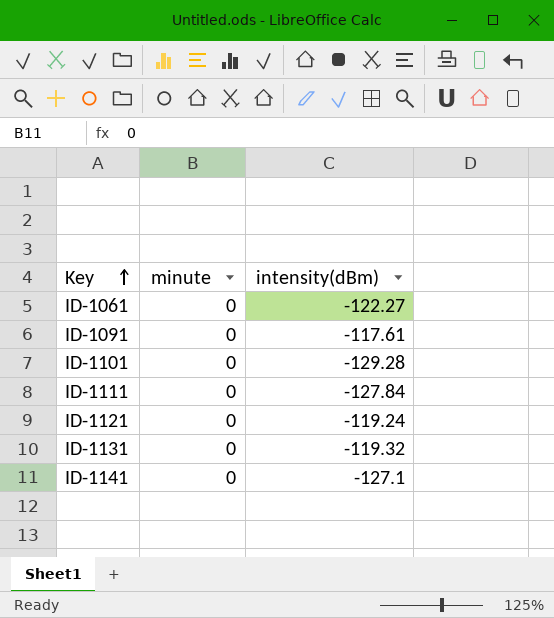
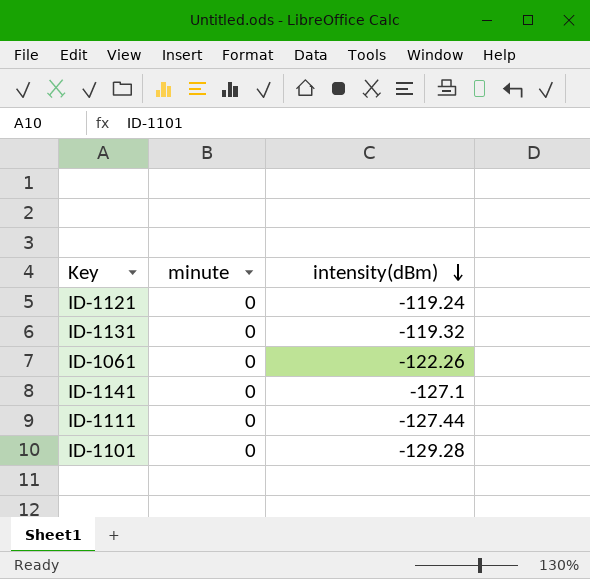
row order: Key ascending -> intensity(dBm) descending
row ID-1091: 0 | -117.61 -> none
ID-1061 | intensity(dBm): -122.27 -> -122.26
ID-1111 | intensity(dBm): -127.84 -> -127.44

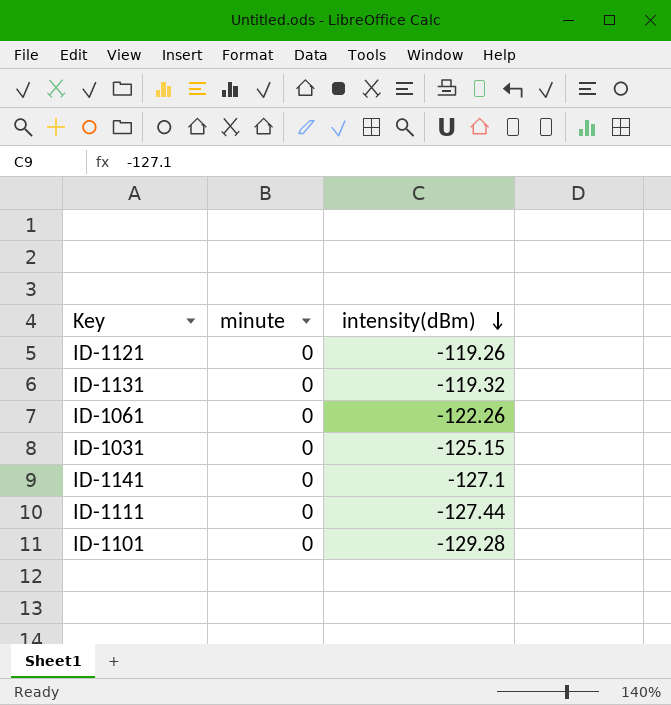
ID-1121 | intensity(dBm): -119.24 -> -119.26
row ID-1031: none -> 0 | -125.15

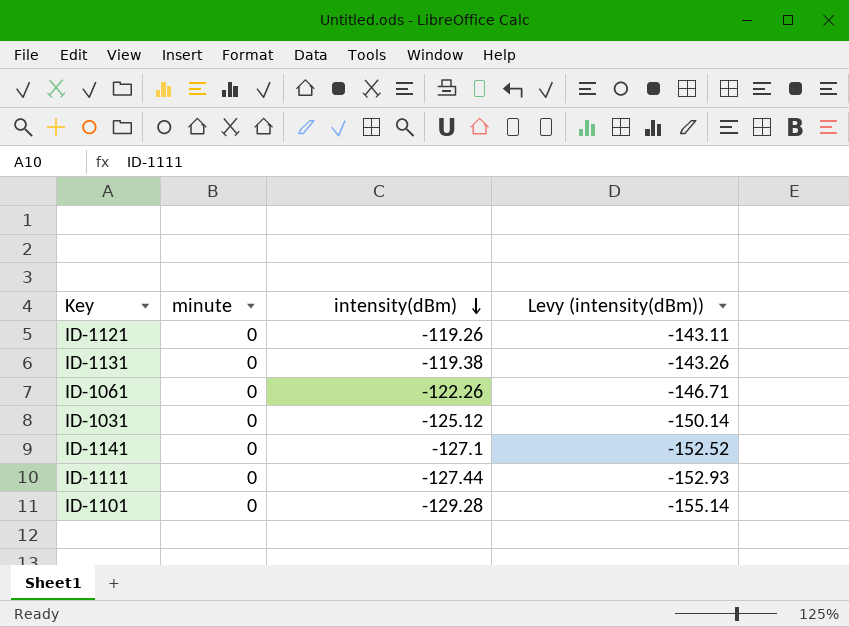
column Levy (intensity(dBm)) | formula: none -> [intensity(dBm)] * 1.2
ID-1131 | intensity(dBm): -119.32 -> -119.38
ID-1031 | intensity(dBm): -125.15 -> -125.12

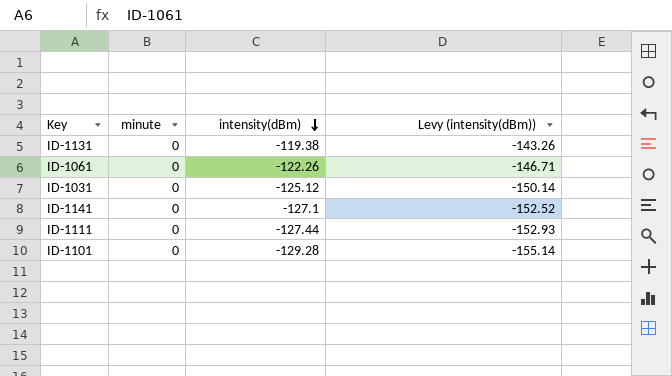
row ID-1121: 0 | -119.26 | -143.11 -> none

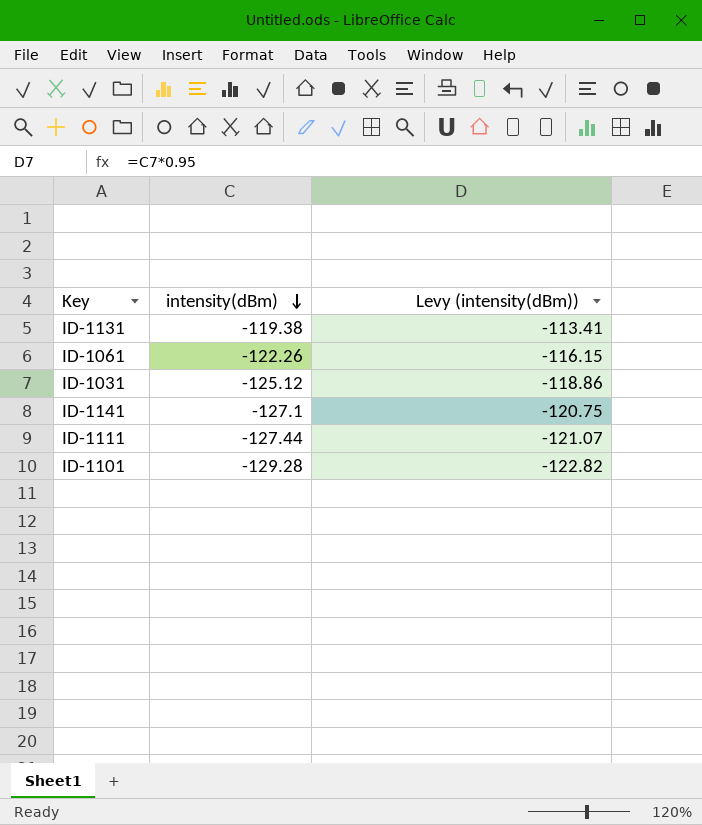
column minute | position: 2 -> none
column Levy (intensity(dBm)) | formula: [intensity(dBm)] * 1.2 -> [intensity(dBm)] * 0.95

